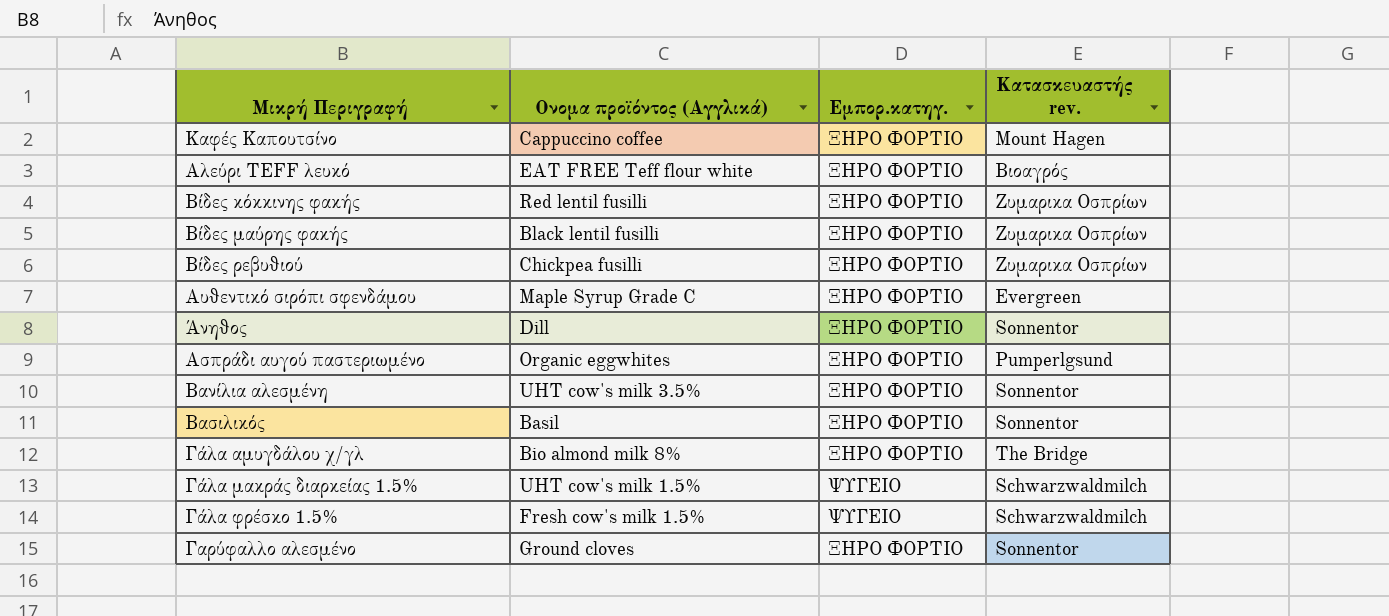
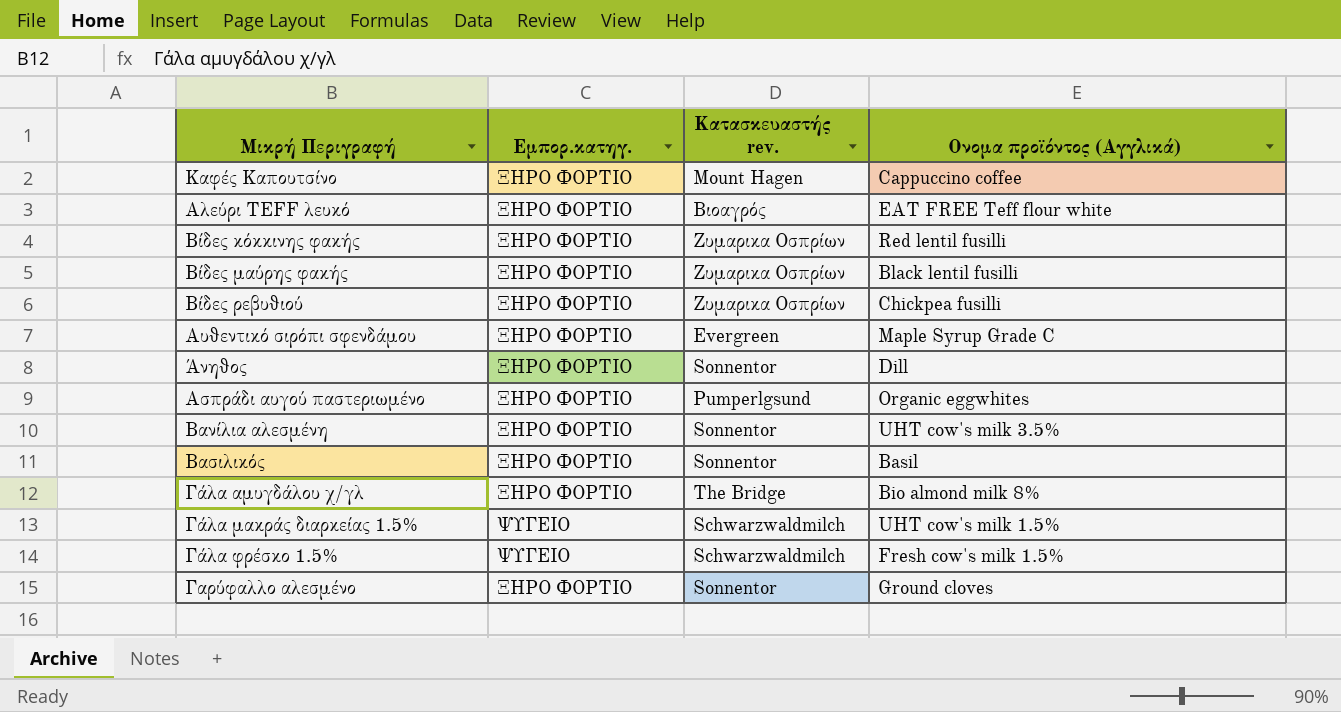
column Ονομα προϊόντος (Αγγλικά) | position: 2 -> 4

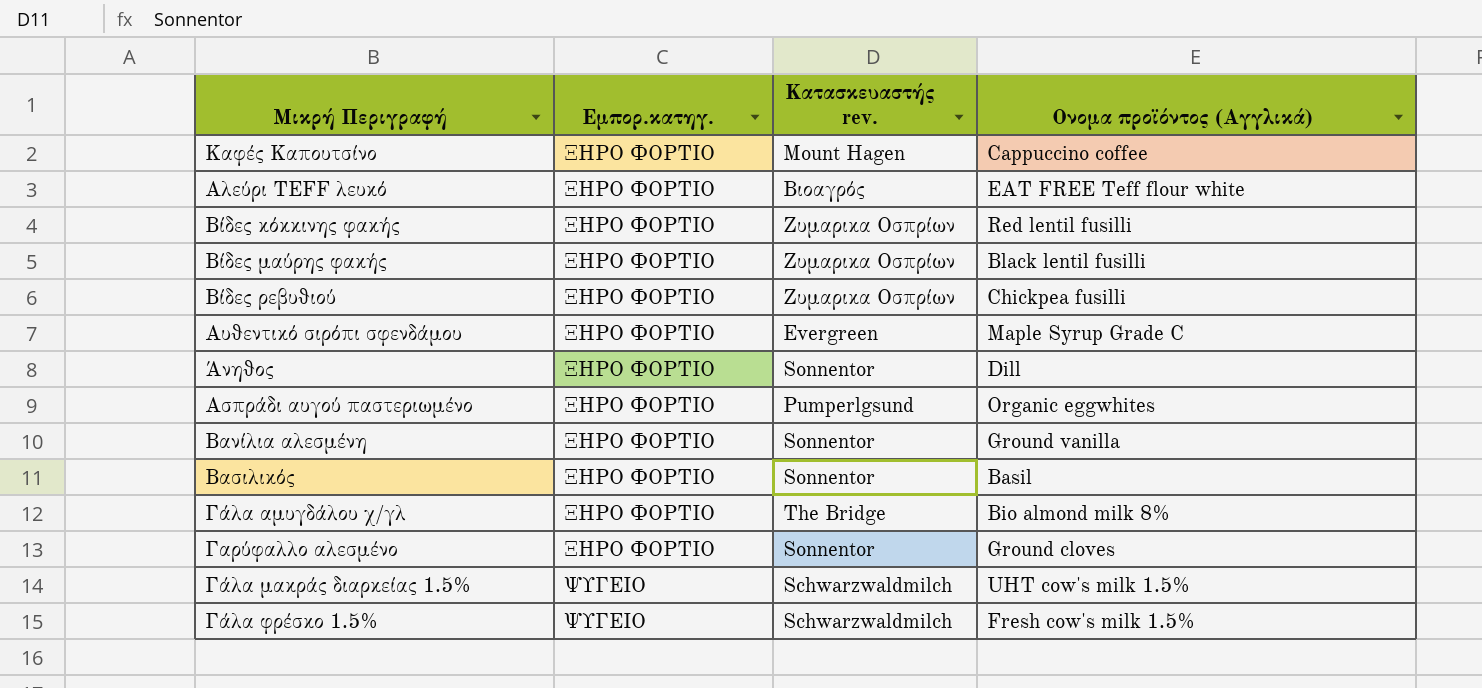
row order: none -> Εμπορ.κατηγ. ascending
Βανίλια αλεσμένη | Ονομα προϊόντος (Αγγλικά): UHT cow's milk 3.5% -> Ground vanilla

